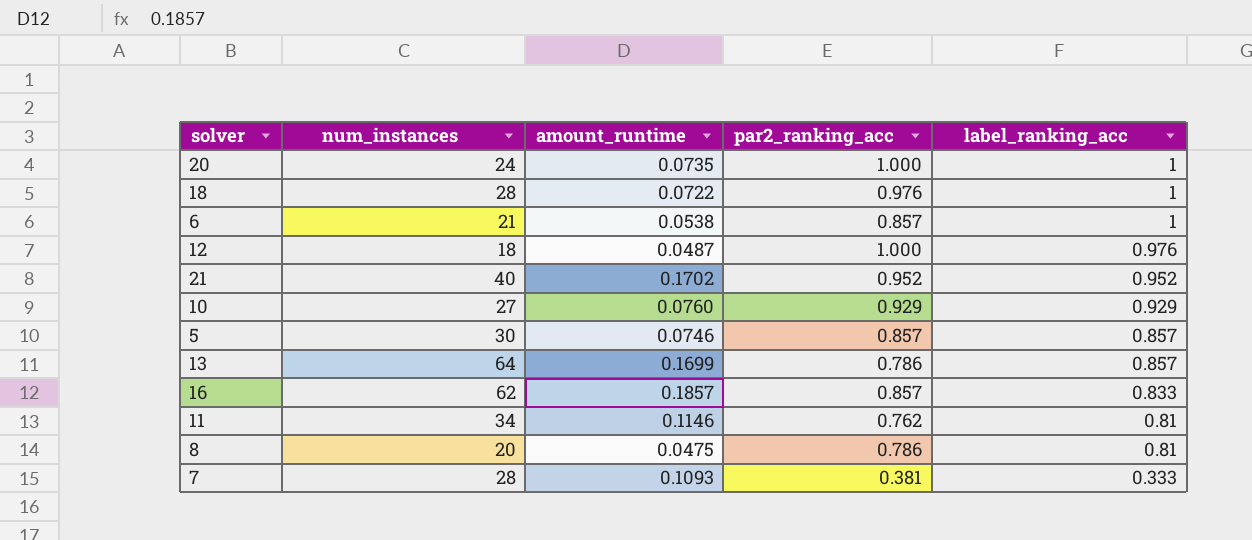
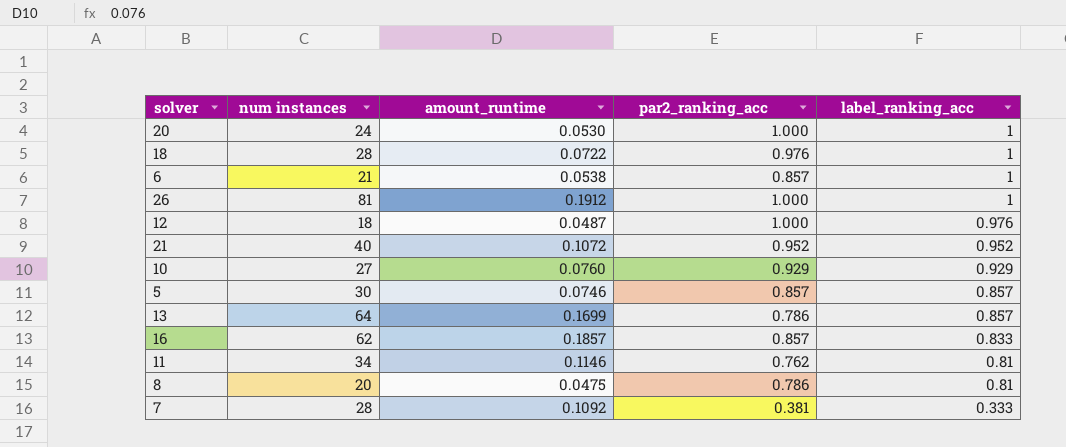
column name: num_instances -> num instances
20 | amount_runtime: 0.0735 -> 0.0530
row 26: none -> 81 | 0.1912 | 1.000 | 1
21 | amount_runtime: 0.1702 -> 0.1072
7 | amount_runtime: 0.1093 -> 0.1092

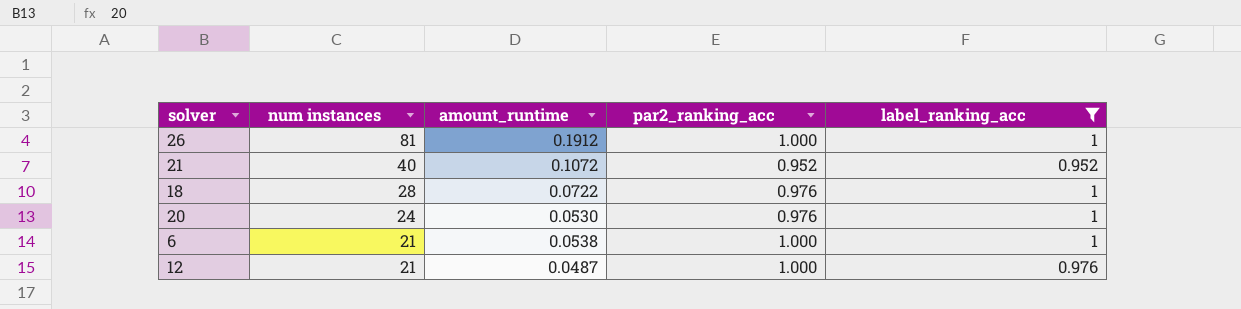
filter: none -> label_ranking_acc >= 0.952
row order: label_ranking_acc descending -> num instances descending
20 | par2_ranking_acc: 1.000 -> 0.976
6 | par2_ranking_acc: 0.857 -> 1.000
12 | num instances: 18 -> 21

